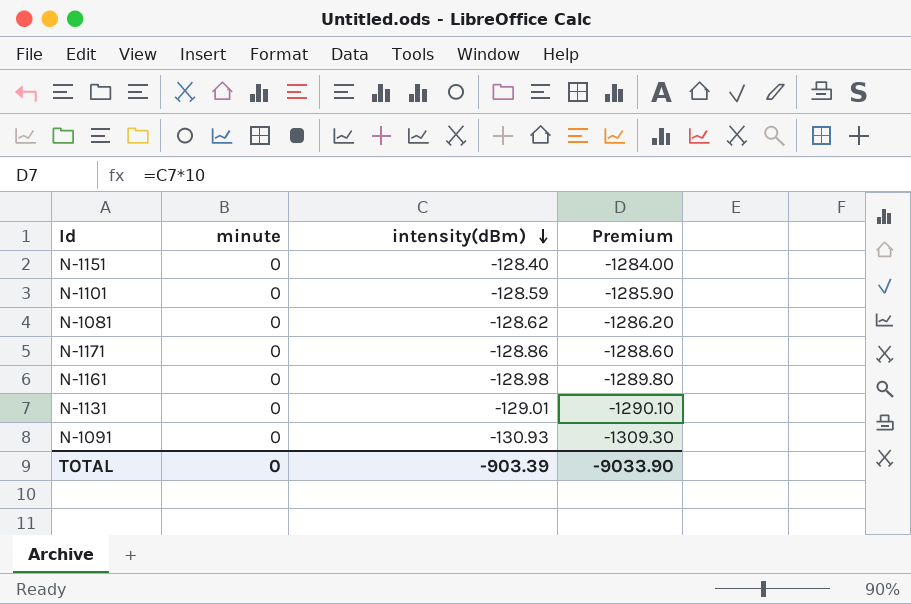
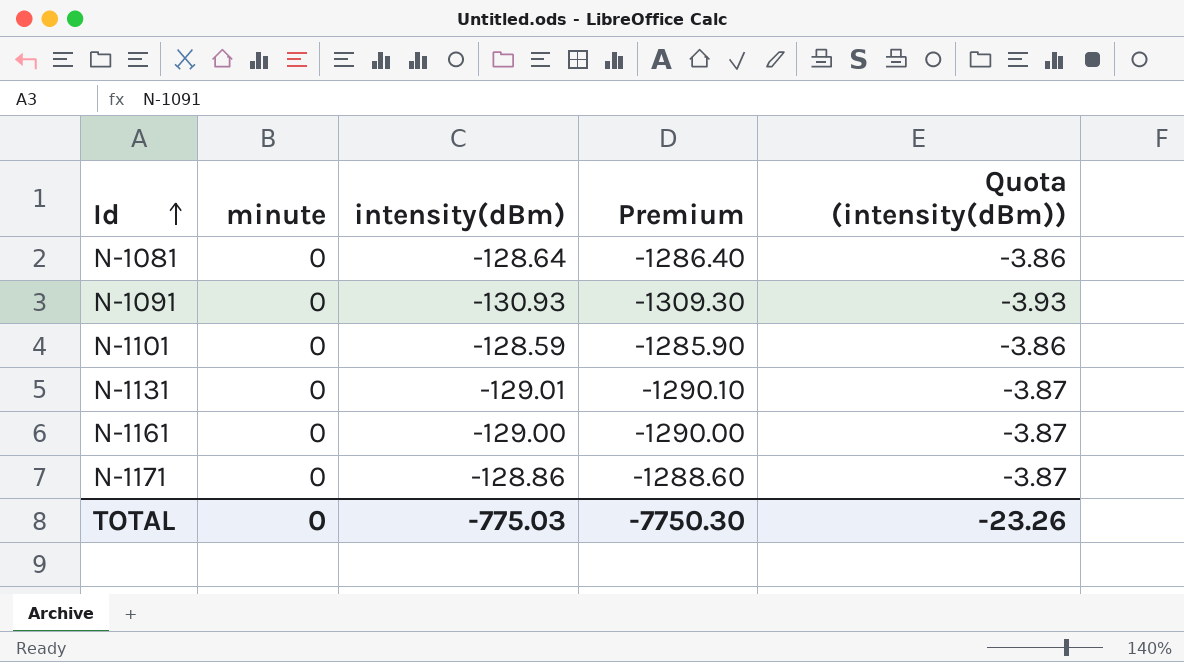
row order: intensity(dBm) descending -> Id ascending
column Quota (intensity(dBm)) | formula: none -> [intensity(dBm)] * 0.03
row N-1151: 0 | -128.40 | -1284.00 -> none
N-1081 | intensity(dBm): -128.62 -> -128.64
N-1081 | Premium: -1286.20 -> -1286.40
N-1161 | intensity(dBm): -128.98 -> -129.00
N-1161 | Premium: -1289.80 -> -1290.00
TOTAL | intensity(dBm): -903.39 -> -775.03
TOTAL | Premium: -9033.90 -> -7750.30

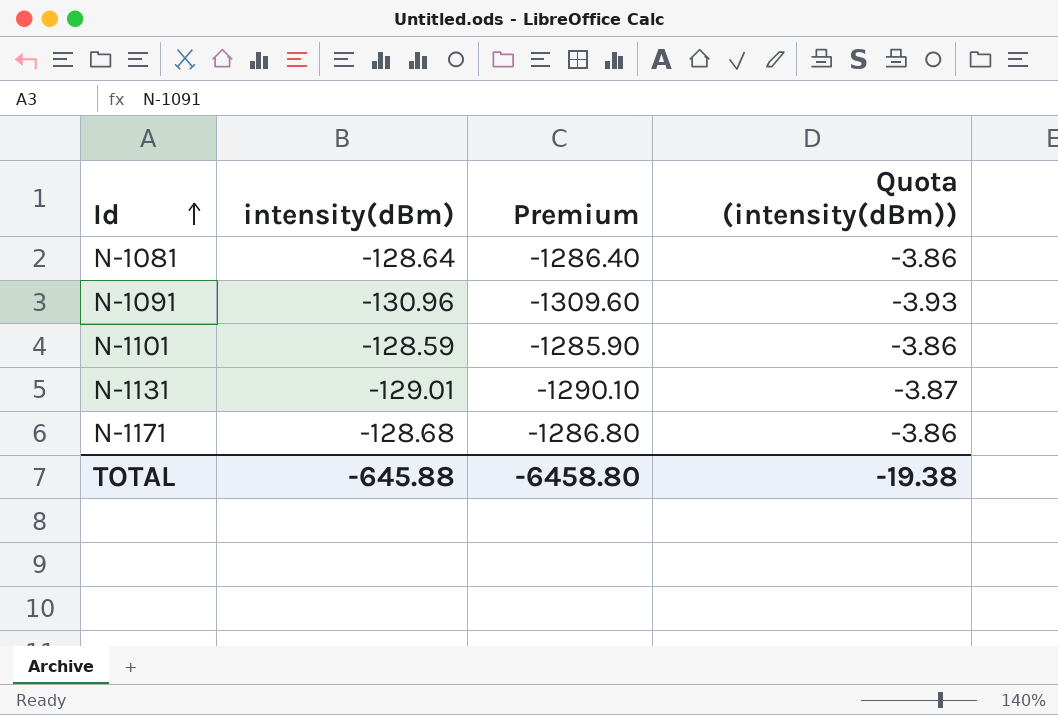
column minute | position: 2 -> none
row N-1161: 0 | -129.00 | -1290.00 | -3.87 -> none
N-1091 | intensity(dBm): -130.93 -> -130.96
N-1091 | Premium: -1309.30 -> -1309.60
N-1171 | intensity(dBm): -128.86 -> -128.68
N-1171 | Premium: -1288.60 -> -1286.80
N-1171 | Quota (intensity(dBm)): -3.87 -> -3.86
TOTAL | intensity(dBm): -775.03 -> -645.88
TOTAL | Premium: -7750.30 -> -6458.80
TOTAL | Quota (intensity(dBm)): -23.26 -> -19.38

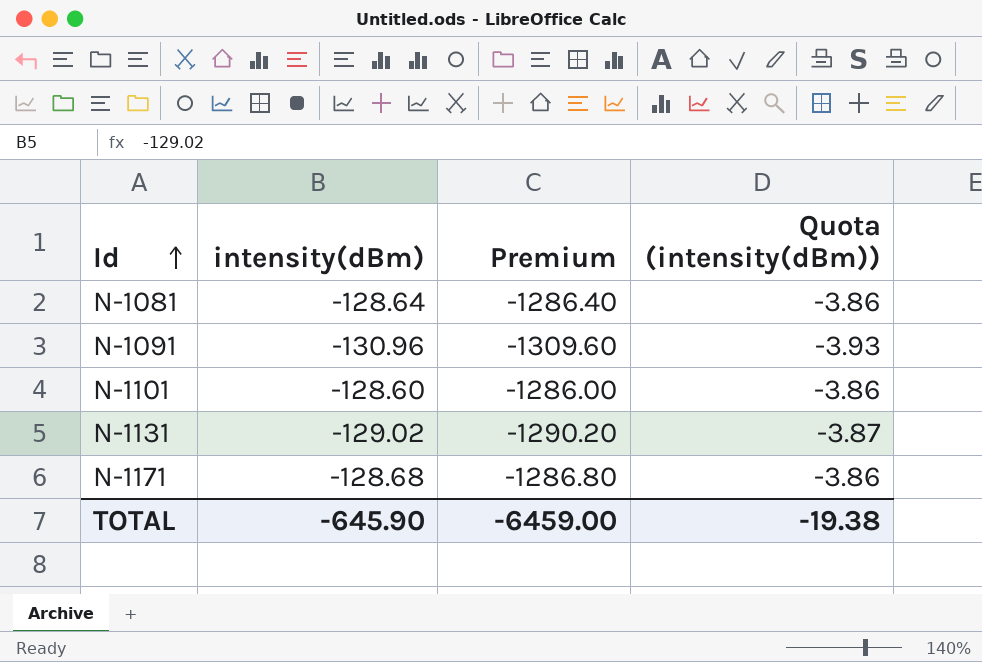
N-1101 | intensity(dBm): -128.59 -> -128.60
N-1101 | Premium: -1285.90 -> -1286.00
N-1131 | intensity(dBm): -129.01 -> -129.02
N-1131 | Premium: -1290.10 -> -1290.20
TOTAL | intensity(dBm): -645.88 -> -645.90
TOTAL | Premium: -6458.80 -> -6459.00

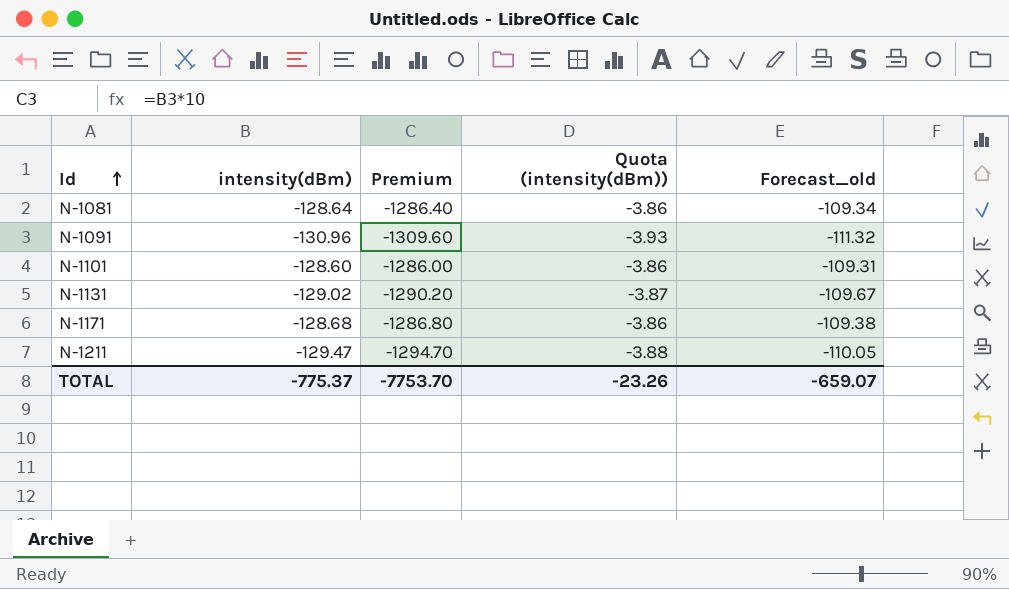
column Forecast_old | formula: none -> [intensity(dBm)] * 0.85
row N-1211: none -> -129.47 | -1294.70 | -3.88 | -110.05
TOTAL | intensity(dBm): -645.90 -> -775.37
TOTAL | Premium: -6459.00 -> -7753.70
TOTAL | Quota (intensity(dBm)): -19.38 -> -23.26

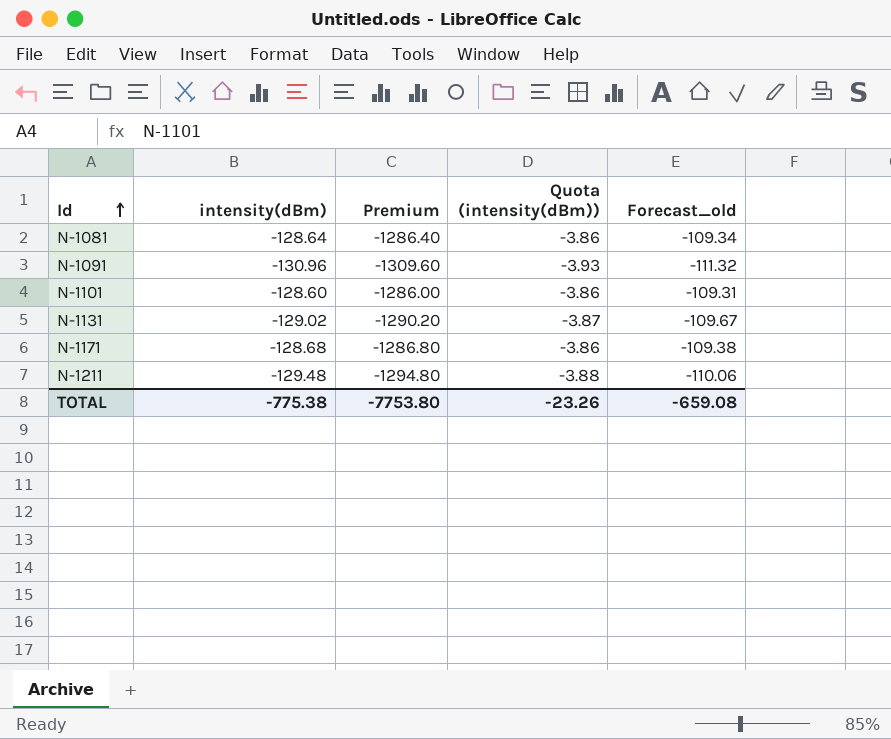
N-1211 | intensity(dBm): -129.47 -> -129.48
N-1211 | Premium: -1294.70 -> -1294.80
N-1211 | Forecast_old: -110.05 -> -110.06
TOTAL | intensity(dBm): -775.37 -> -775.38
TOTAL | Premium: -7753.70 -> -7753.80
TOTAL | Forecast_old: -659.07 -> -659.08

